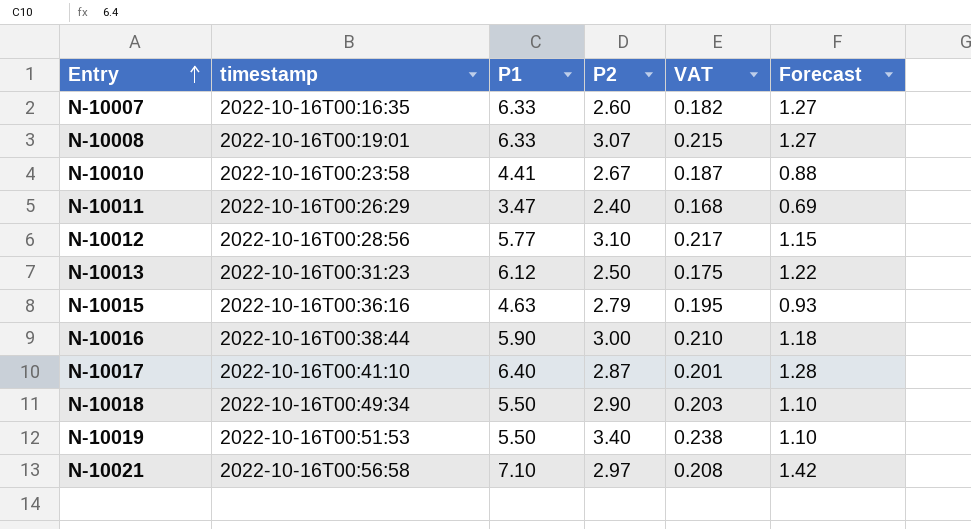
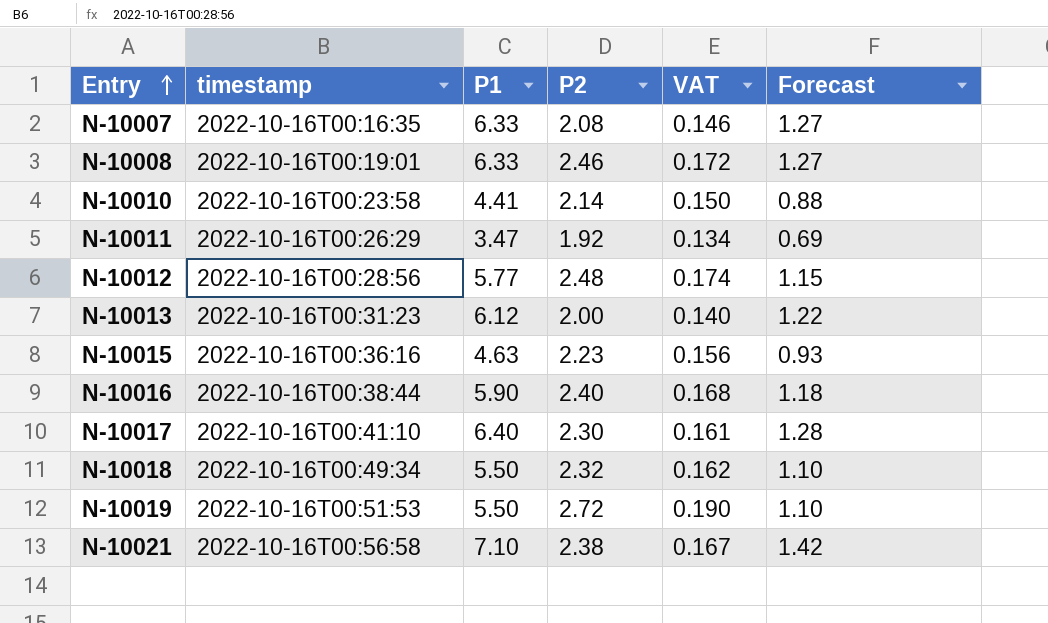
N-10007 | P2: 2.60 -> 2.08
N-10007 | VAT: 0.182 -> 0.146
N-10008 | P2: 3.07 -> 2.46
N-10008 | VAT: 0.215 -> 0.172
N-10010 | P2: 2.67 -> 2.14
N-10010 | VAT: 0.187 -> 0.150
N-10011 | P2: 2.40 -> 1.92
N-10011 | VAT: 0.168 -> 0.134
N-10012 | P2: 3.10 -> 2.48
N-10012 | VAT: 0.217 -> 0.174
N-10013 | P2: 2.50 -> 2.00
N-10013 | VAT: 0.175 -> 0.140
N-10015 | P2: 2.79 -> 2.23
N-10015 | VAT: 0.195 -> 0.156
N-10016 | P2: 3.00 -> 2.40
N-10016 | VAT: 0.210 -> 0.168
N-10017 | P2: 2.87 -> 2.30
N-10017 | VAT: 0.201 -> 0.161
N-10018 | P2: 2.90 -> 2.32
N-10018 | VAT: 0.203 -> 0.162
N-10019 | P2: 3.40 -> 2.72
N-10019 | VAT: 0.238 -> 0.190
N-10021 | P2: 2.97 -> 2.38
N-10021 | VAT: 0.208 -> 0.167

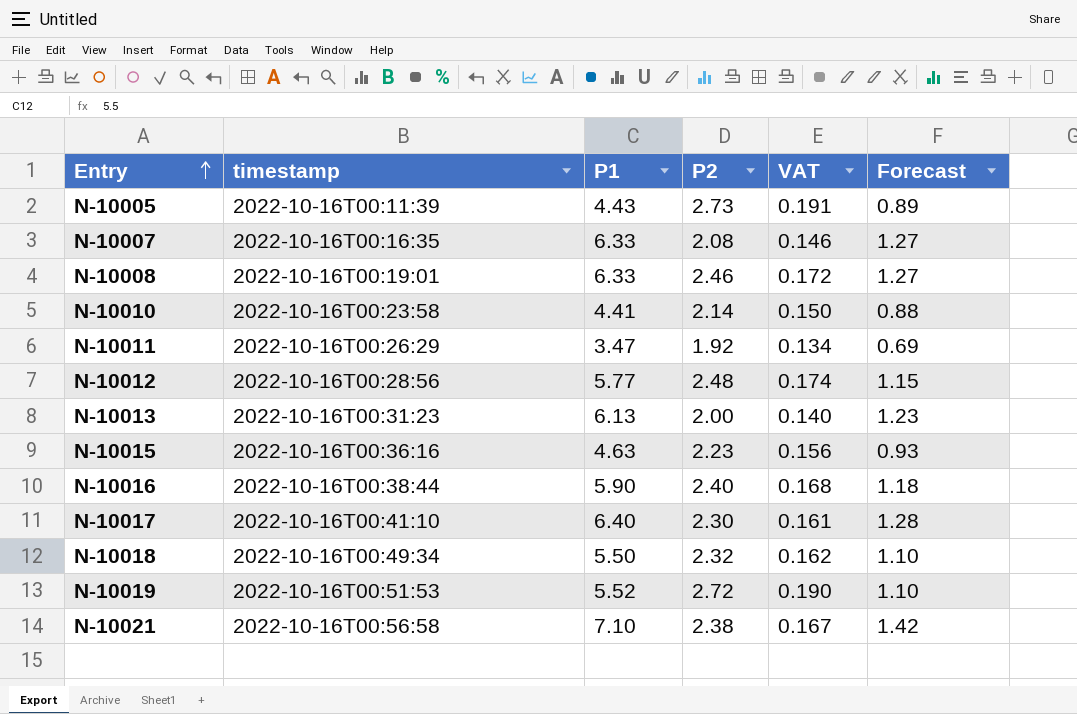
row N-10005: none -> 2022-10-16T00:11:39 | 4.43 | 2.73 | 0.191 | 0.89
N-10013 | P1: 6.12 -> 6.13
N-10013 | Forecast: 1.22 -> 1.23
N-10019 | P1: 5.50 -> 5.52

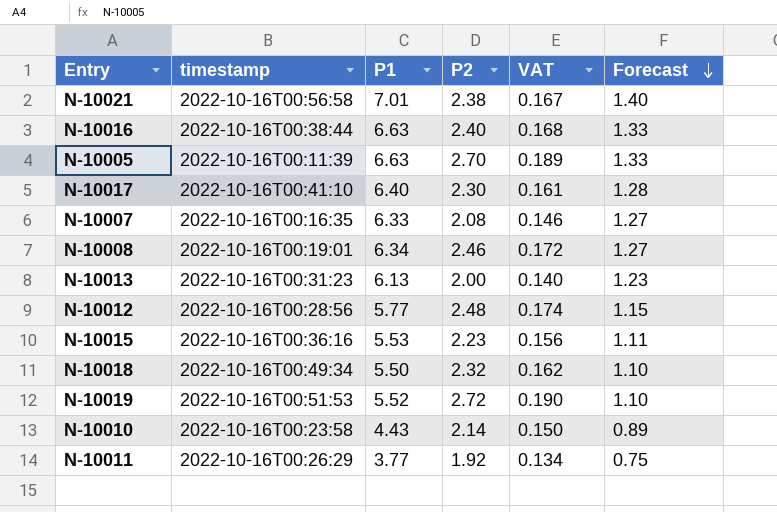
row order: Entry ascending -> Forecast descending
N-10021 | P1: 7.10 -> 7.01
N-10021 | Forecast: 1.42 -> 1.40
N-10016 | P1: 5.90 -> 6.63
N-10016 | Forecast: 1.18 -> 1.33
N-10005 | P1: 4.43 -> 6.63
N-10005 | P2: 2.73 -> 2.70
N-10005 | VAT: 0.191 -> 0.189
N-10005 | Forecast: 0.89 -> 1.33
N-10008 | P1: 6.33 -> 6.34
N-10015 | P1: 4.63 -> 5.53
N-10015 | Forecast: 0.93 -> 1.11
N-10010 | P1: 4.41 -> 4.43
N-10010 | Forecast: 0.88 -> 0.89
N-10011 | P1: 3.47 -> 3.77
N-10011 | Forecast: 0.69 -> 0.75

